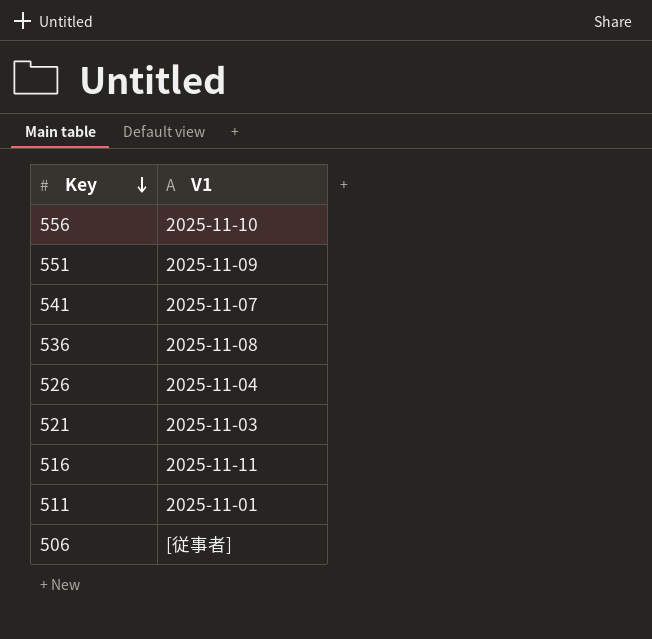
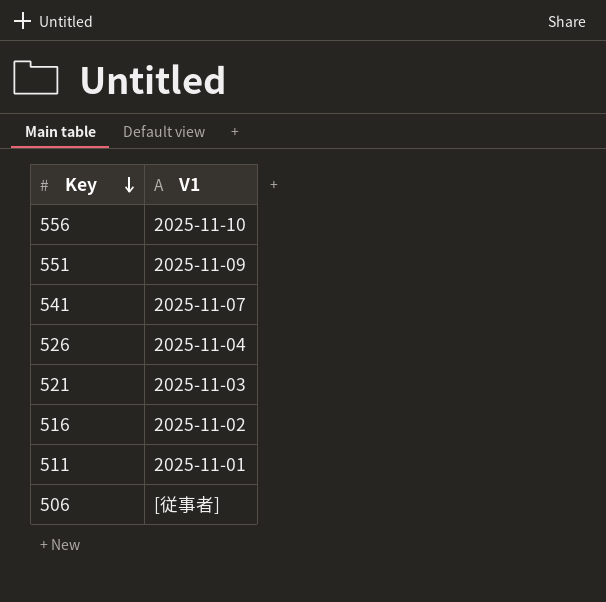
row 536: 2025-11-08 -> none
516 | V1: 2025-11-11 -> 2025-11-02

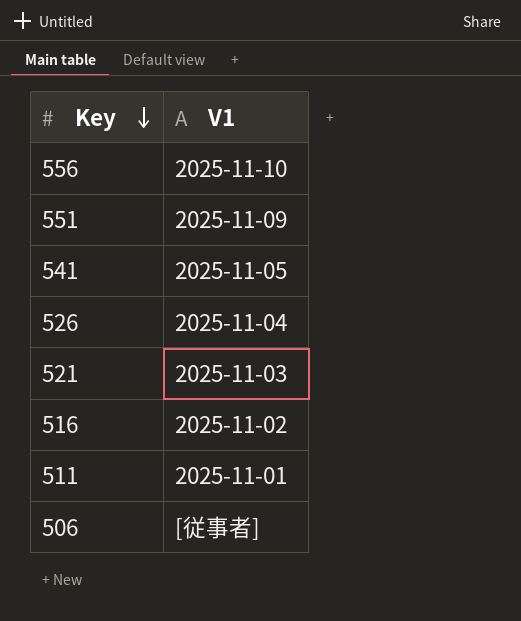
541 | V1: 2025-11-07 -> 2025-11-05

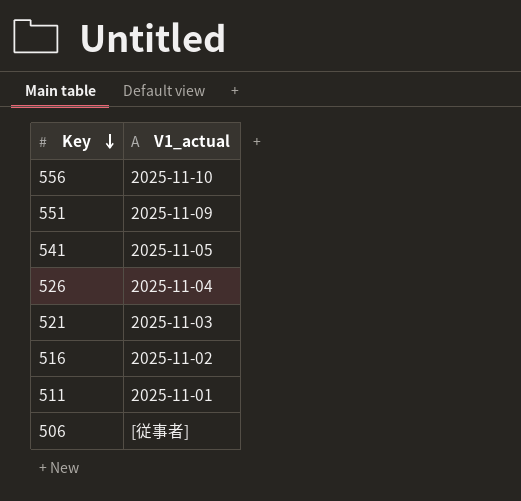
column name: V1 -> V1_actual

